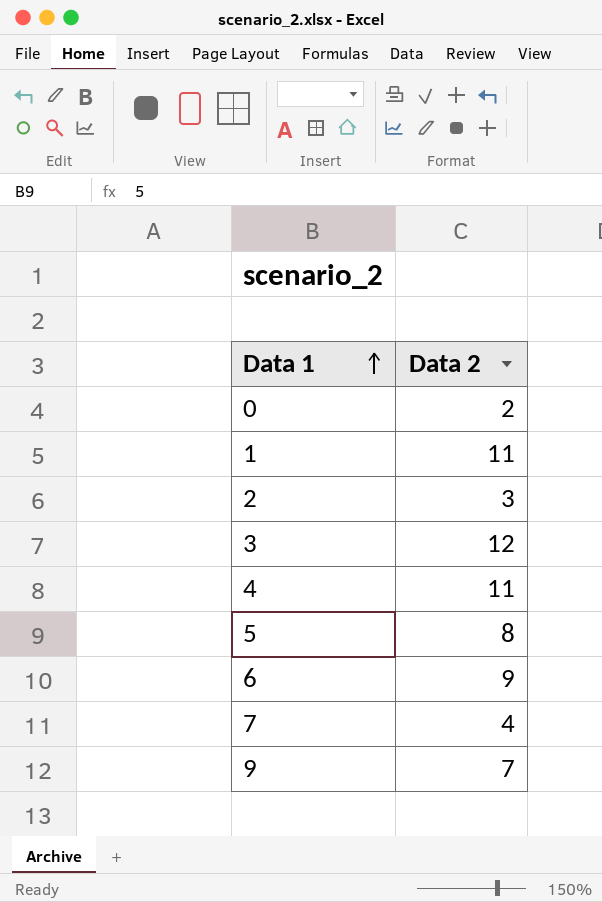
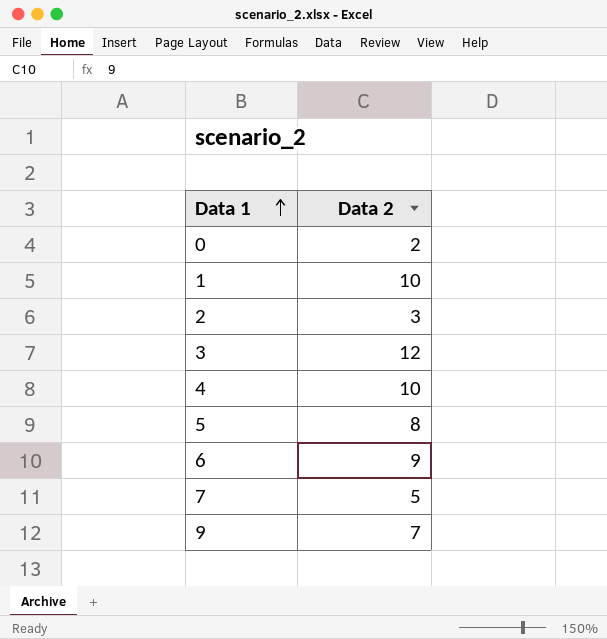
1 | Data 2: 11 -> 10
4 | Data 2: 11 -> 10
7 | Data 2: 4 -> 5

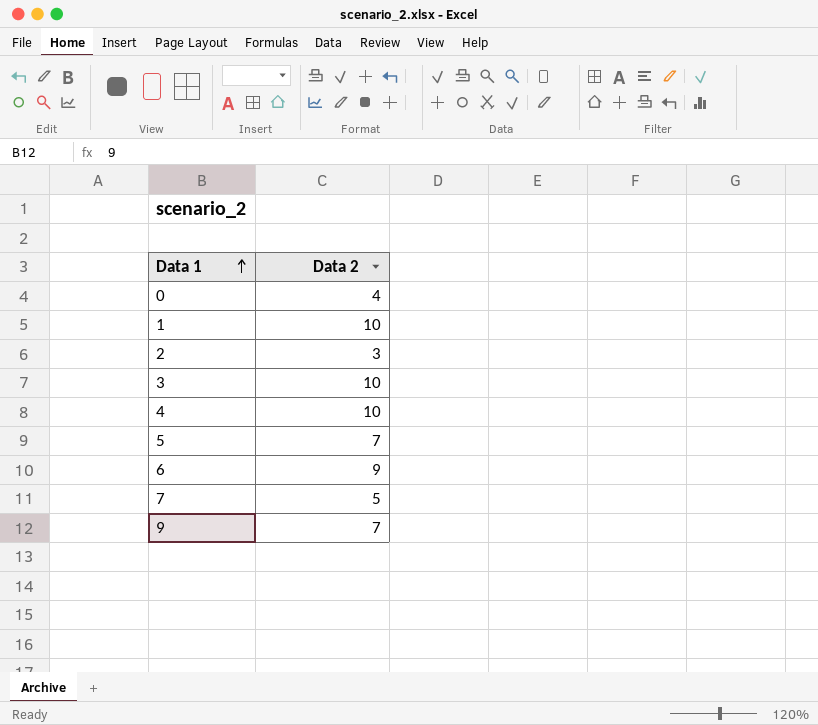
0 | Data 2: 2 -> 4
3 | Data 2: 12 -> 10
5 | Data 2: 8 -> 7

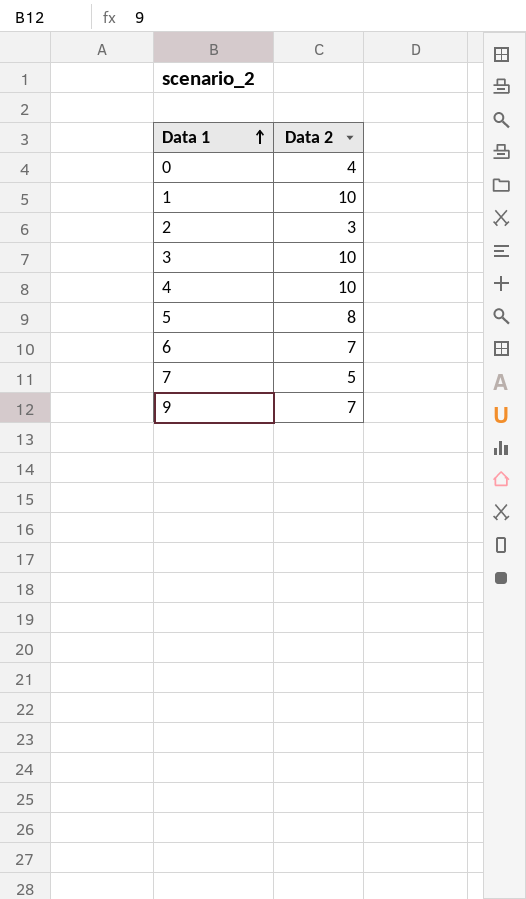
5 | Data 2: 7 -> 8
6 | Data 2: 9 -> 7

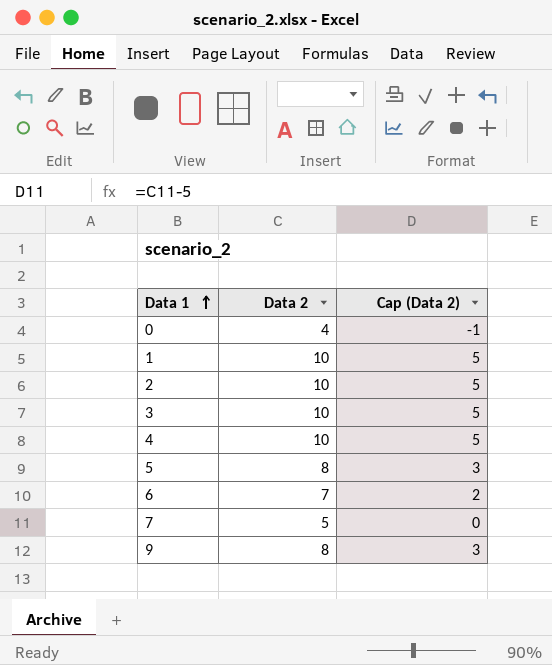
column Cap (Data 2) | formula: none -> [Data 2] - 5
2 | Data 2: 3 -> 10
9 | Data 2: 7 -> 8

